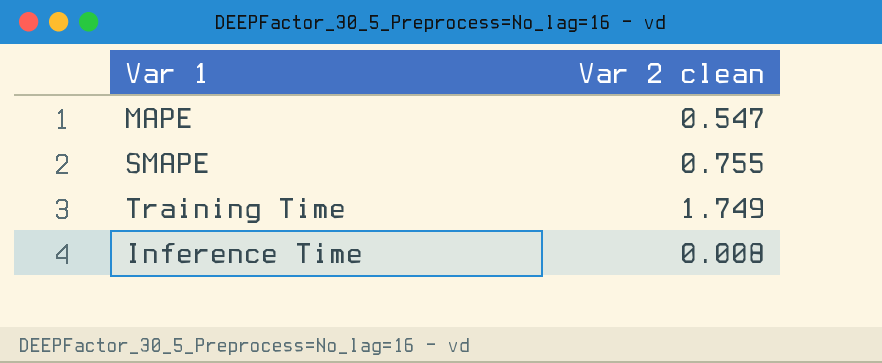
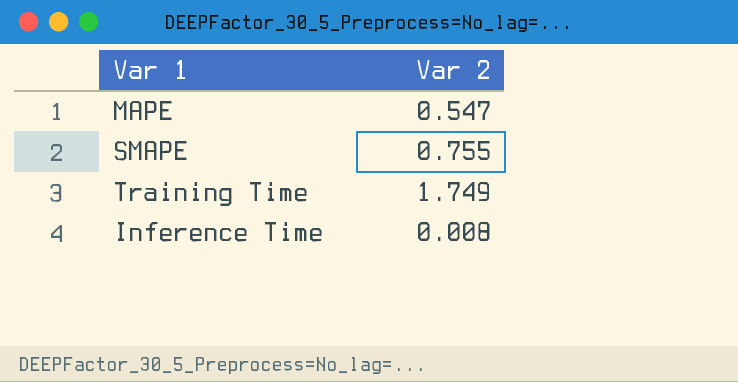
column name: Var 2 clean -> Var 2

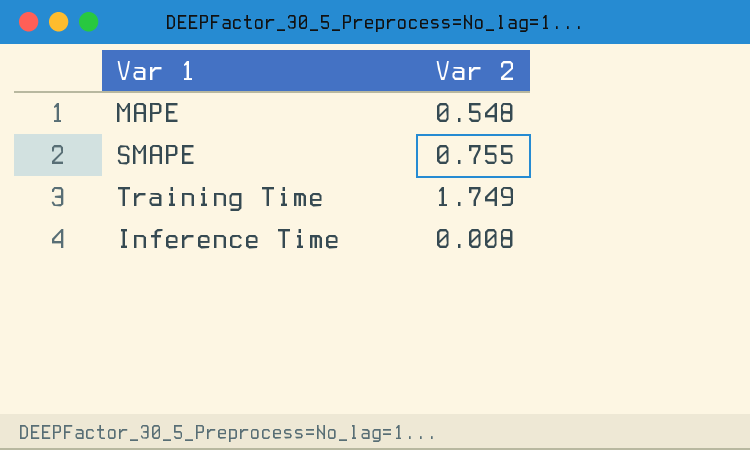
MAPE | Var 2: 0.547 -> 0.548

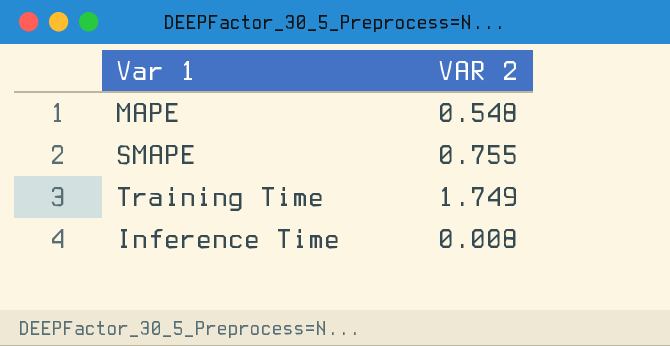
column name: Var 2 -> VAR 2

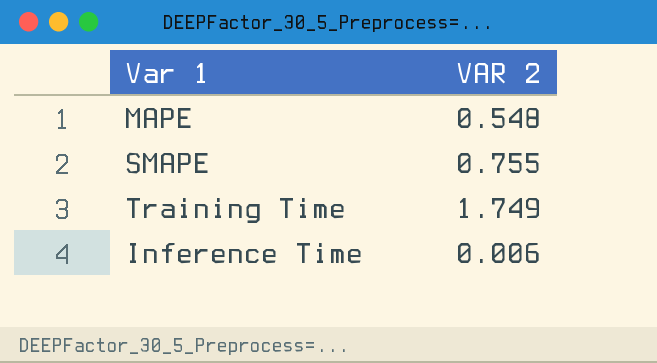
Inference Time | VAR 2: 0.008 -> 0.006

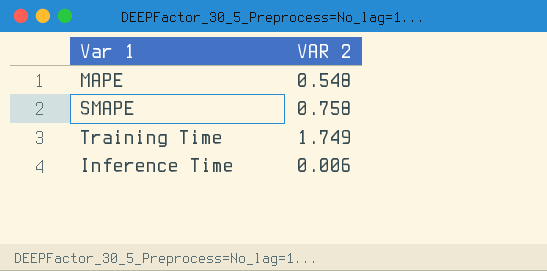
SMAPE | VAR 2: 0.755 -> 0.758

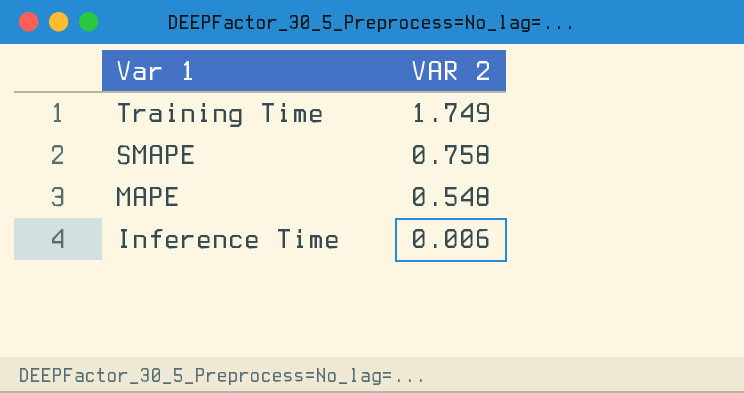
row order: none -> Var 1 descending

